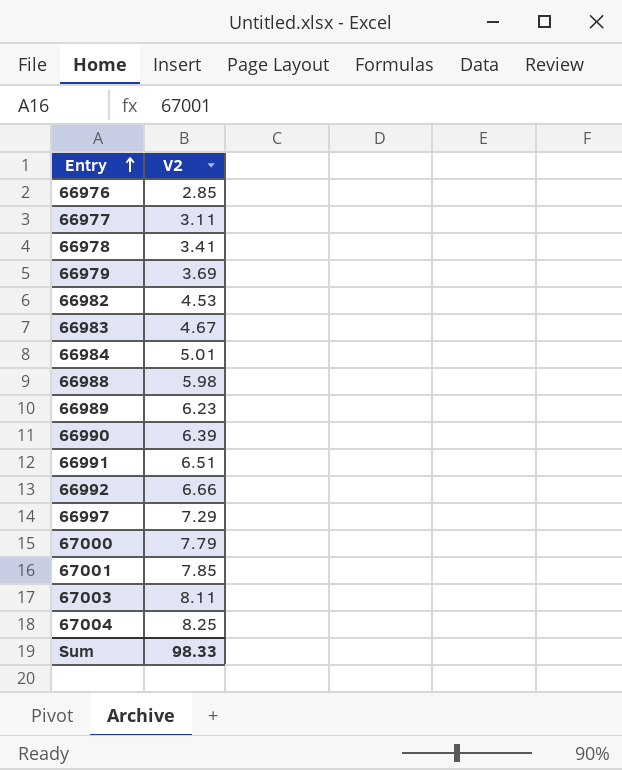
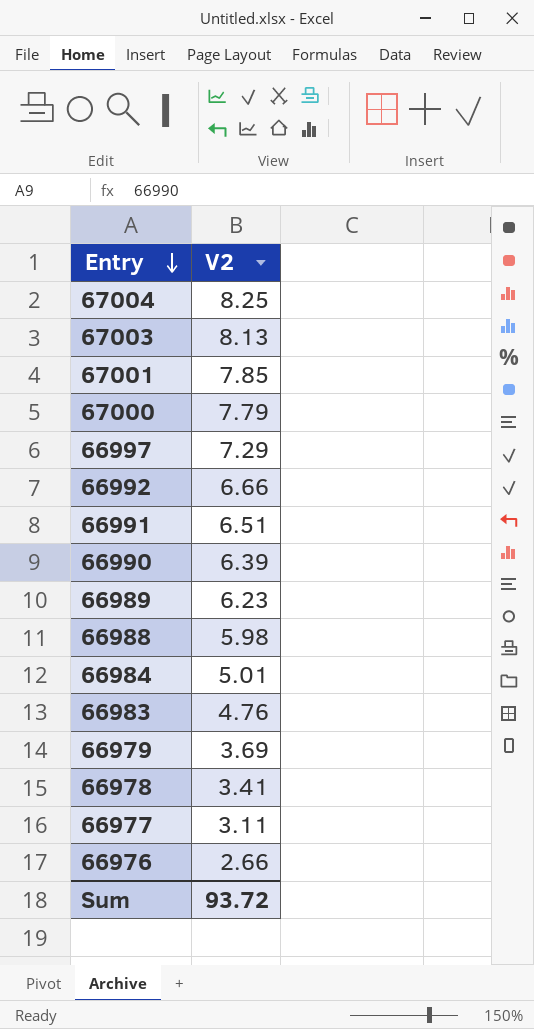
row order: Entry ascending -> Entry descending
row 66982: 4.53 -> none
67003 | V2: 8.11 -> 8.13
66983 | V2: 4.67 -> 4.76
66976 | V2: 2.85 -> 2.66
Sum | V2: 98.33 -> 93.72

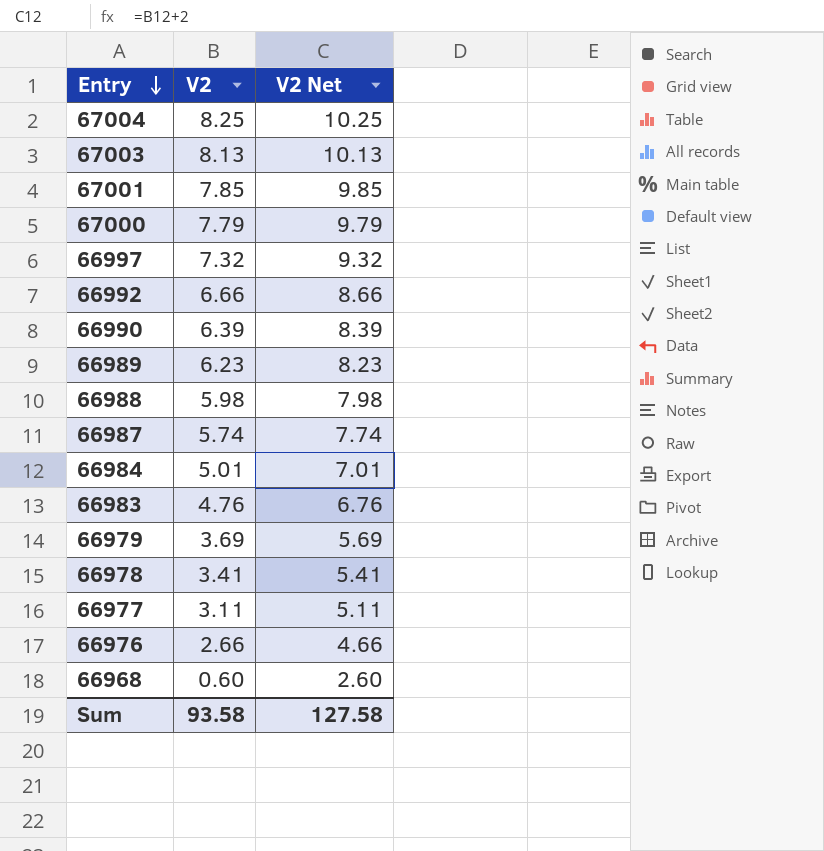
column V2 Net | formula: none -> [V2] + 2
row 66991: 6.51 -> none
66997 | V2: 7.29 -> 7.32
row 66987: none -> 5.74 | 7.74
row 66968: none -> 0.60 | 2.60
Sum | V2: 93.72 -> 93.58

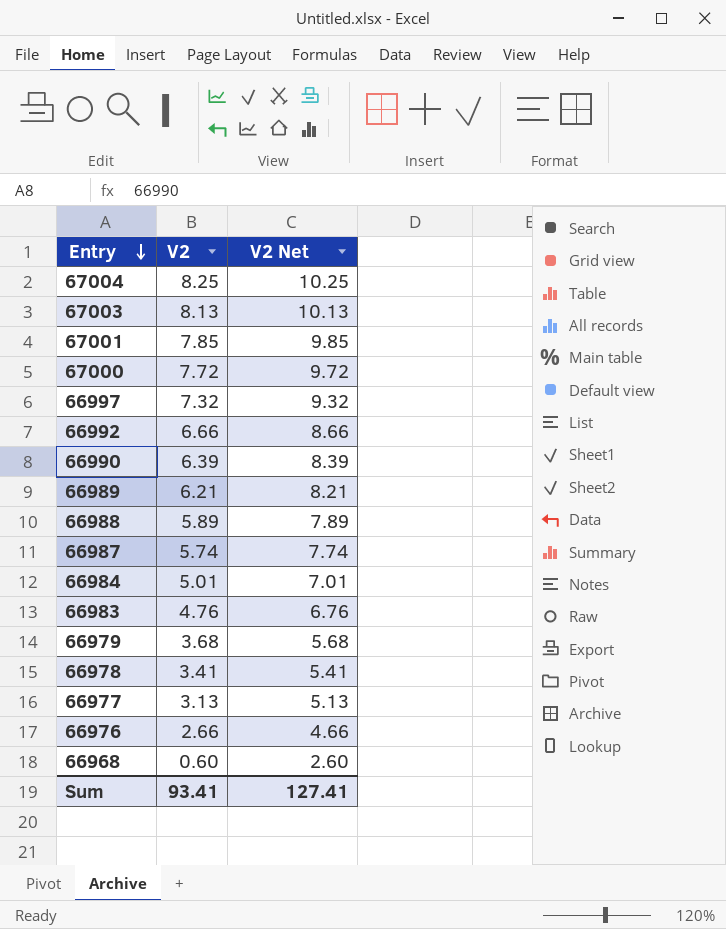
67000 | V2: 7.79 -> 7.72
67000 | V2 Net: 9.79 -> 9.72
66989 | V2: 6.23 -> 6.21
66989 | V2 Net: 8.23 -> 8.21
66988 | V2: 5.98 -> 5.89
66988 | V2 Net: 7.98 -> 7.89
66979 | V2: 3.69 -> 3.68
66979 | V2 Net: 5.69 -> 5.68
66977 | V2: 3.11 -> 3.13
66977 | V2 Net: 5.11 -> 5.13
Sum | V2: 93.58 -> 93.41
Sum | V2 Net: 127.58 -> 127.41

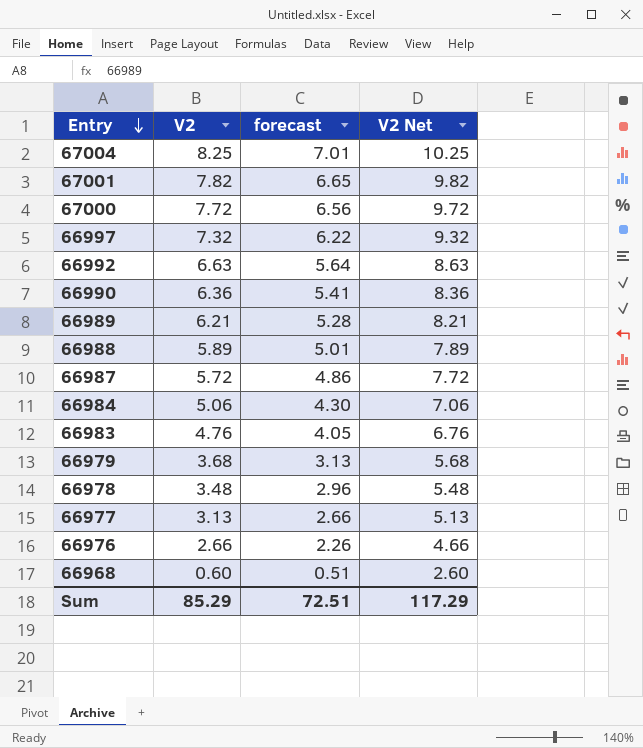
column forecast | formula: none -> [V2] * 0.85
row 67003: 8.13 | 10.13 -> none
67001 | V2: 7.85 -> 7.82
67001 | V2 Net: 9.85 -> 9.82
66992 | V2: 6.66 -> 6.63
66992 | V2 Net: 8.66 -> 8.63
66990 | V2: 6.39 -> 6.36
66990 | V2 Net: 8.39 -> 8.36
66987 | V2: 5.74 -> 5.72
66987 | V2 Net: 7.74 -> 7.72
66984 | V2: 5.01 -> 5.06
66984 | V2 Net: 7.01 -> 7.06
66978 | V2: 3.41 -> 3.48
66978 | V2 Net: 5.41 -> 5.48
Sum | V2: 93.41 -> 85.29
Sum | V2 Net: 127.41 -> 117.29

